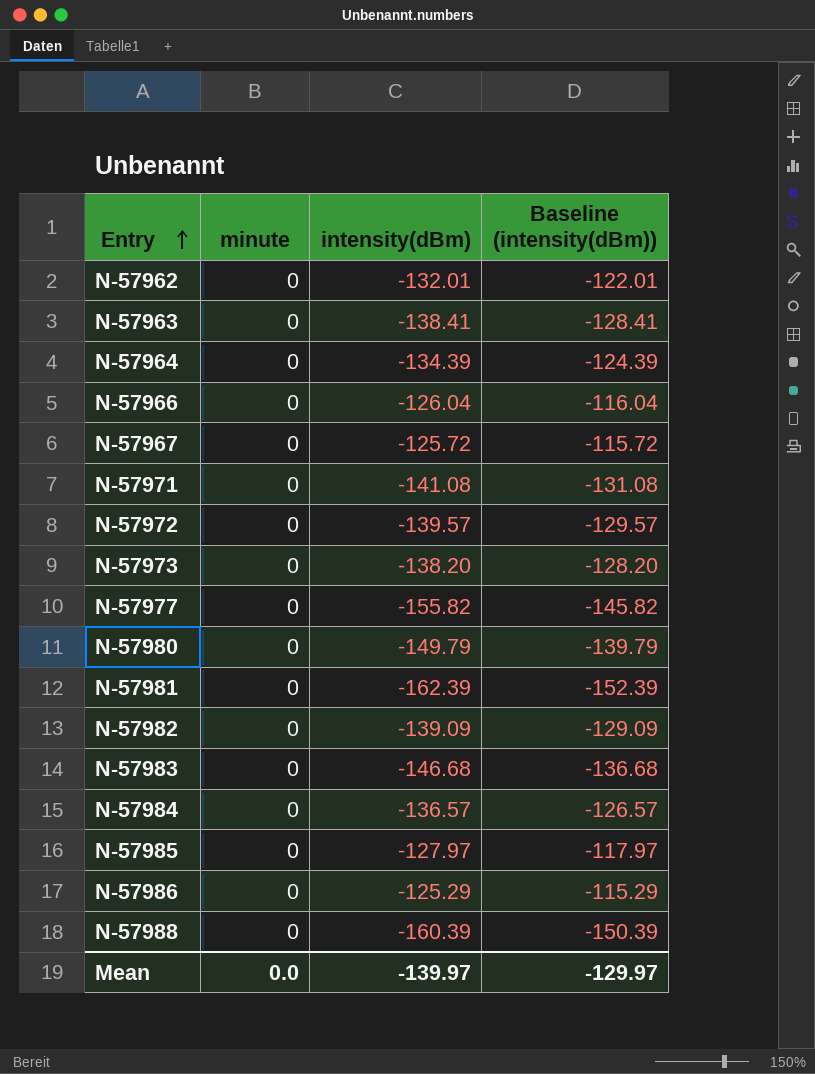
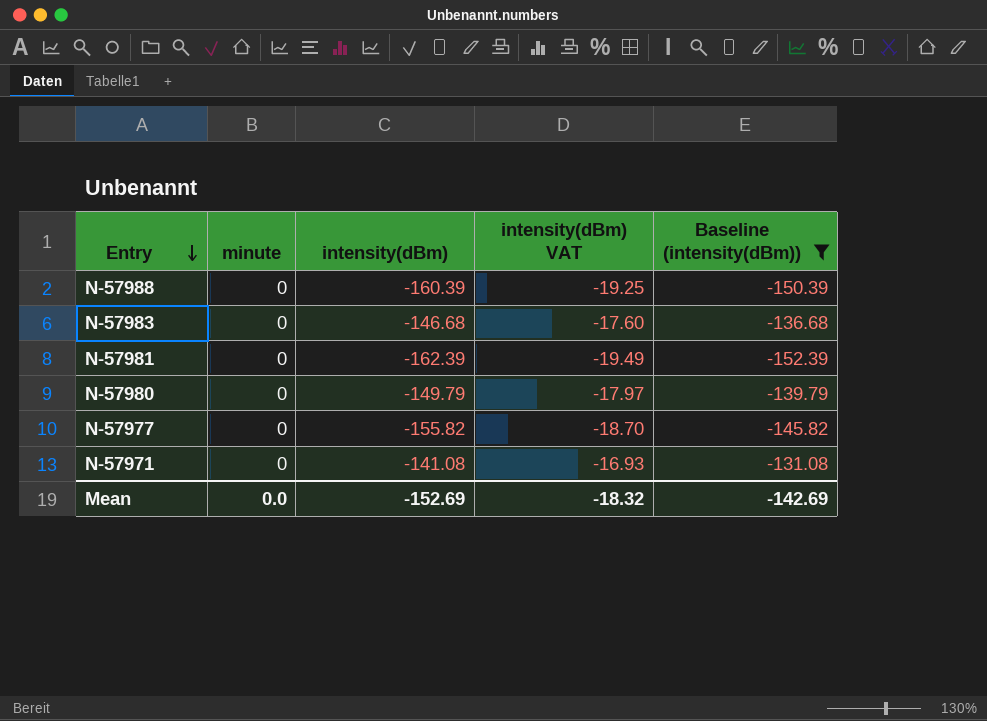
filter: none -> Baseline (intensity(dBm)) <= -131.08
row order: Entry ascending -> Entry descending
column intensity(dBm) VAT | formula: none -> [intensity(dBm)] * 0.12
Mean | intensity(dBm): -139.97 -> -152.69
Mean | Baseline (intensity(dBm)): -129.97 -> -142.69

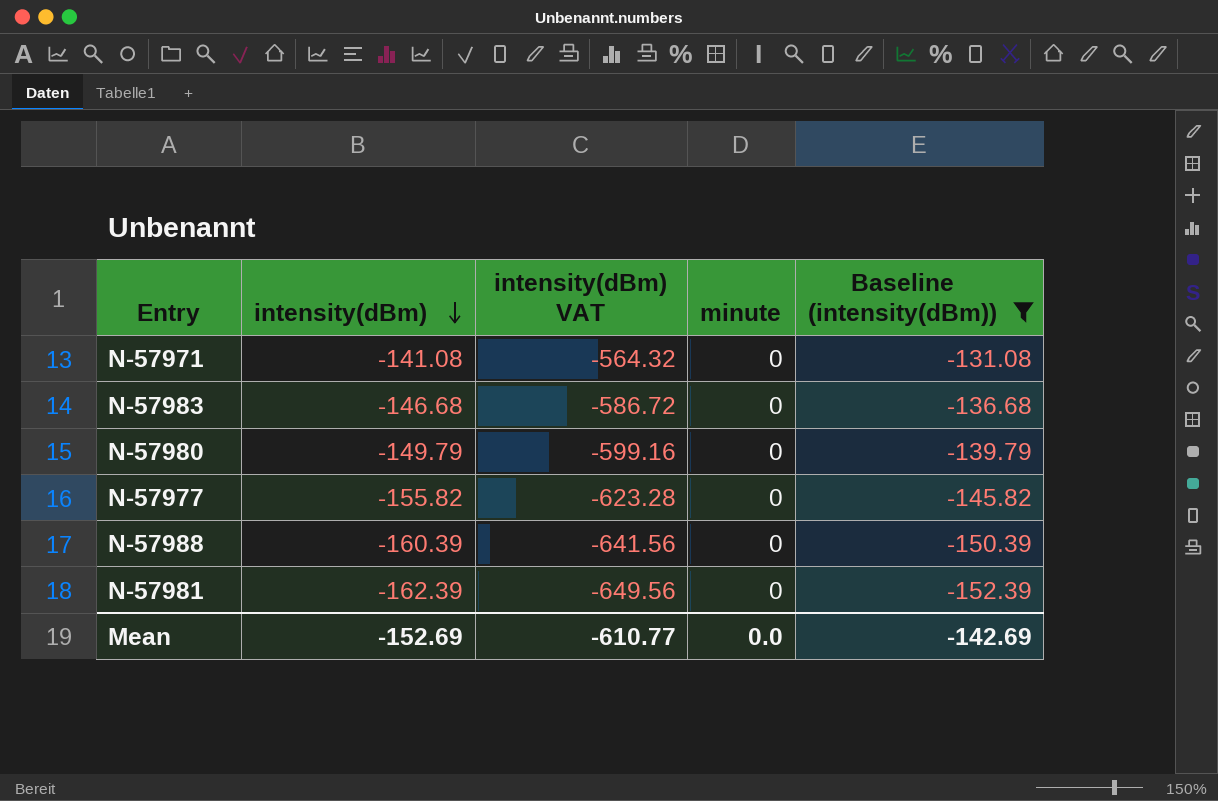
row order: Entry descending -> intensity(dBm) descending
column intensity(dBm) VAT | formula: [intensity(dBm)] * 0.12 -> [intensity(dBm)] * 4
column minute | position: 2 -> 4
Mean | intensity(dBm) VAT: -18.32 -> -610.77

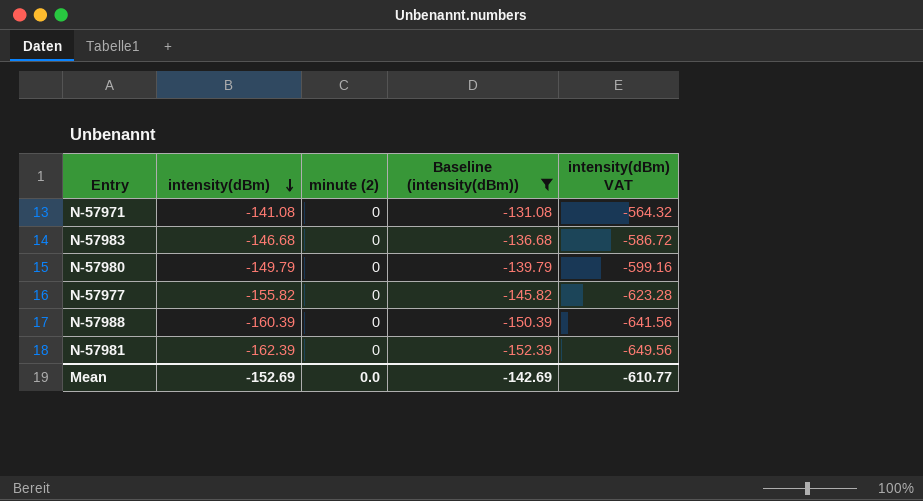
column name: minute -> minute (2)
column intensity(dBm) VAT | position: 3 -> 5

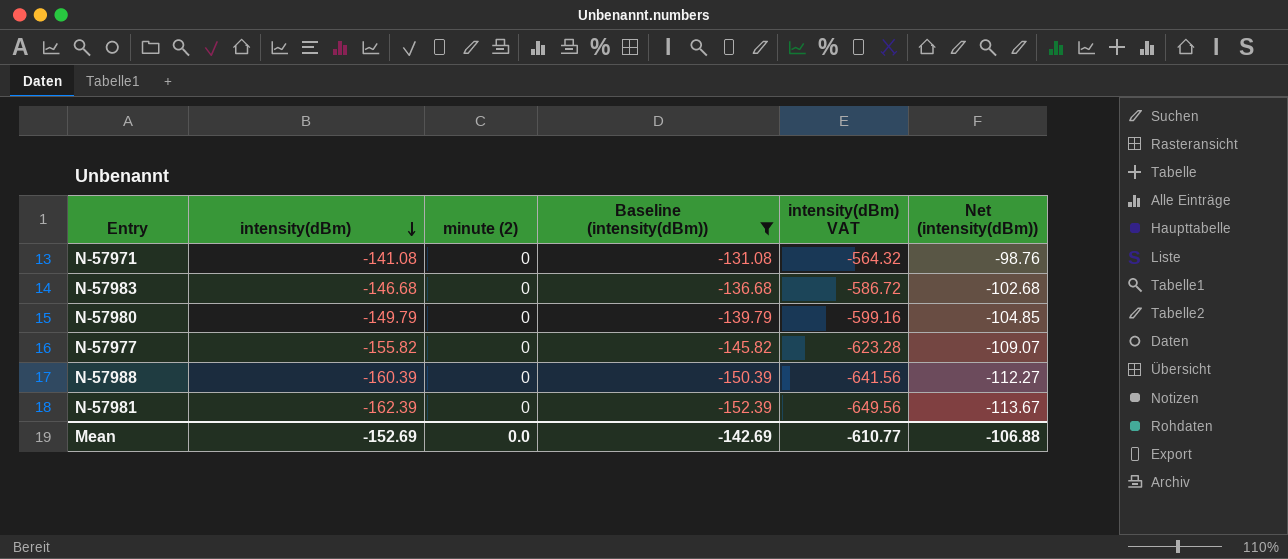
column Net (intensity(dBm)) | formula: none -> [intensity(dBm)] * 0.7

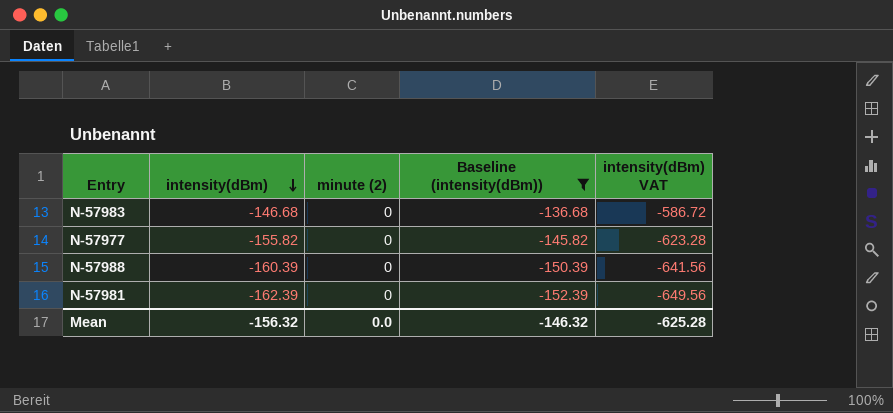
column Net (intensity(dBm)) | formula: [intensity(dBm)] * 0.7 -> none
row N-57971: -141.08 | 0 | -131.08 | -564.32 | -98.76 -> none
row N-57980: -149.79 | 0 | -139.79 | -599.16 | -104.85 -> none
Mean | intensity(dBm): -152.69 -> -156.32
Mean | Baseline (intensity(dBm)): -142.69 -> -146.32
Mean | intensity(dBm) VAT: -610.77 -> -625.28

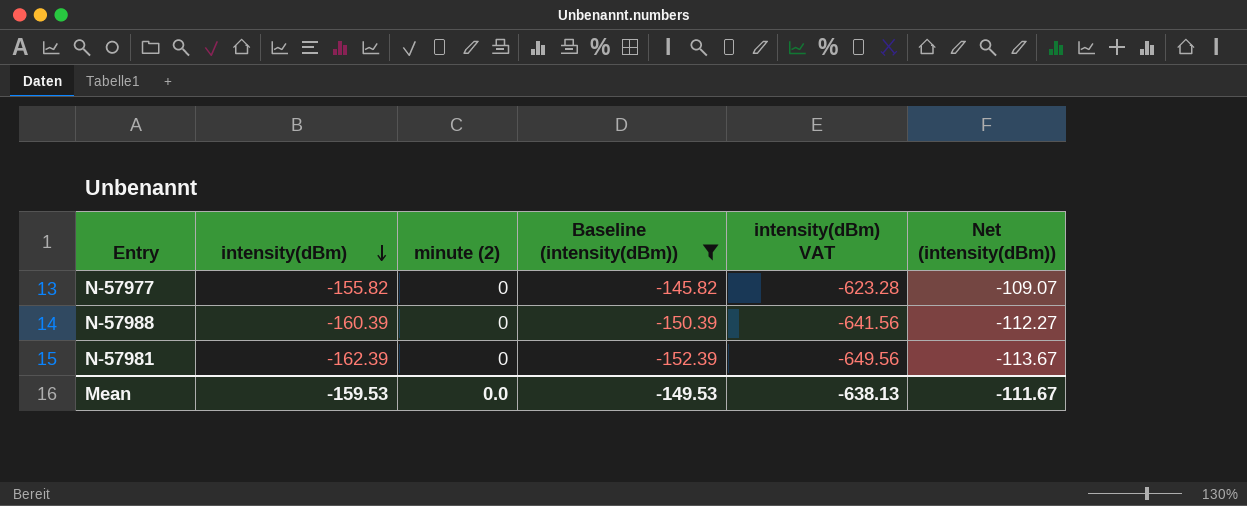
column Net (intensity(dBm)) | formula: none -> [intensity(dBm)] * 0.7
row N-57983: -146.68 | 0 | -136.68 | -586.72 -> none
Mean | intensity(dBm): -156.32 -> -159.53
Mean | Baseline (intensity(dBm)): -146.32 -> -149.53
Mean | intensity(dBm) VAT: -625.28 -> -638.13

